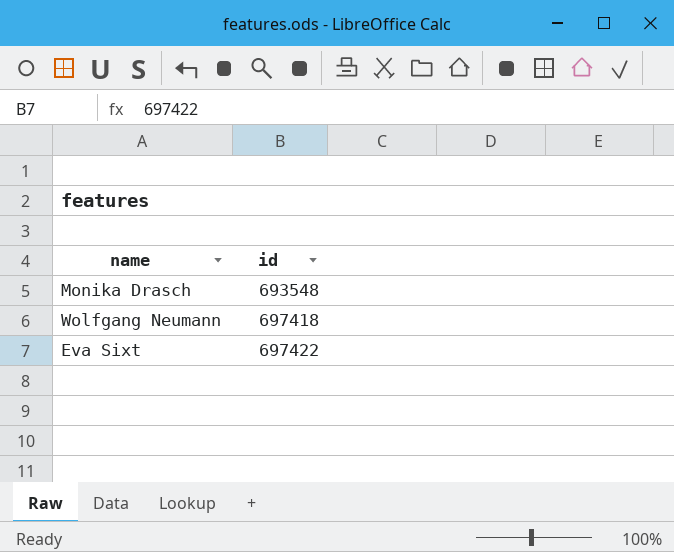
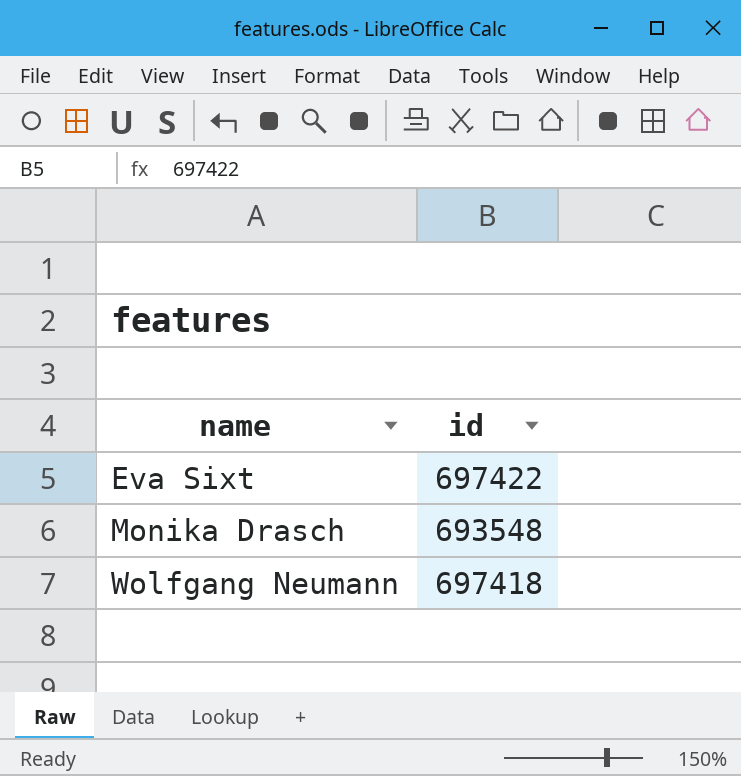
row order: id ascending -> name ascending

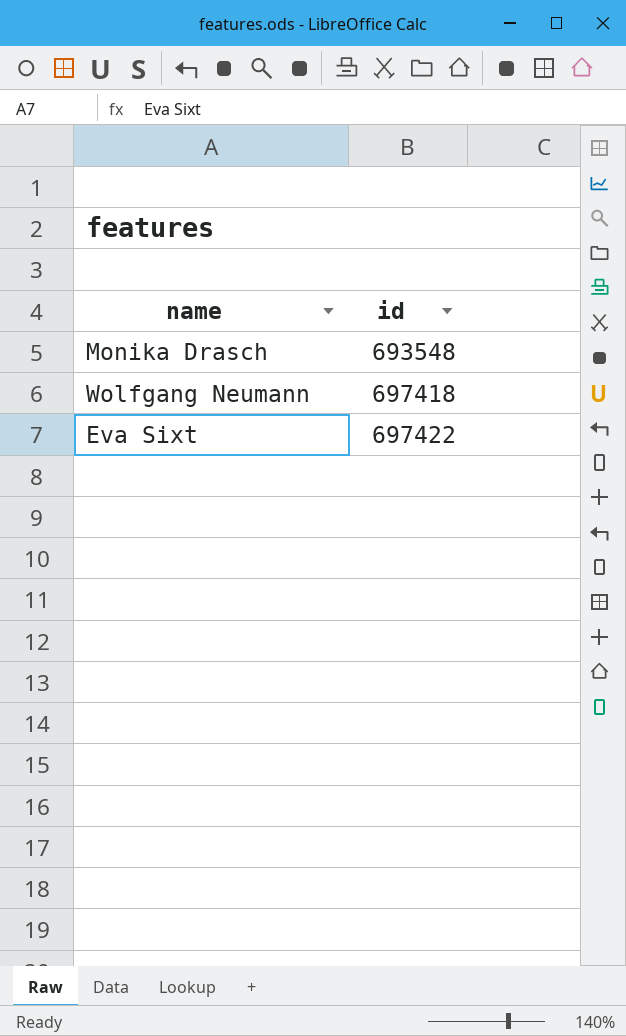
row order: name ascending -> id ascending

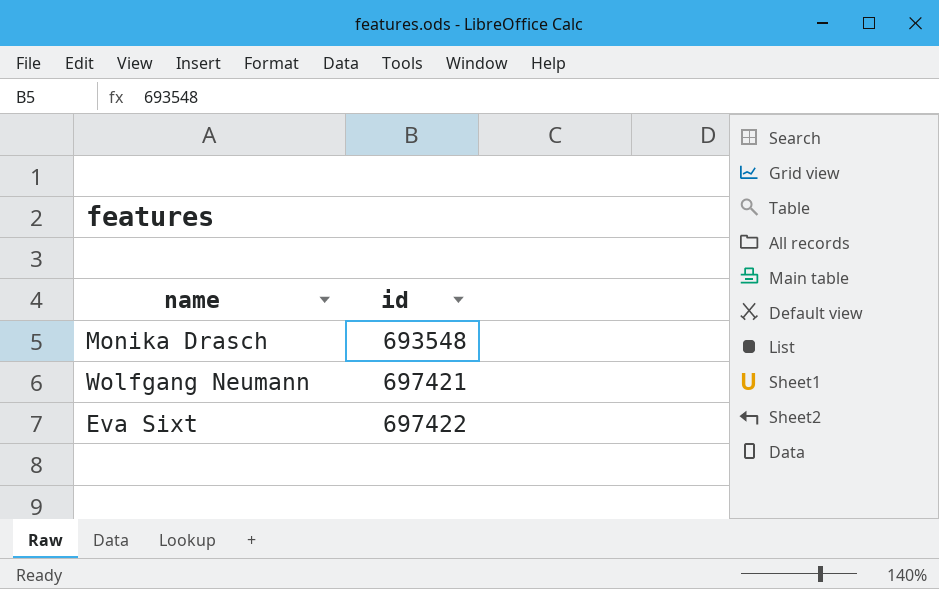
Wolfgang Neumann | id: 697418 -> 697421

